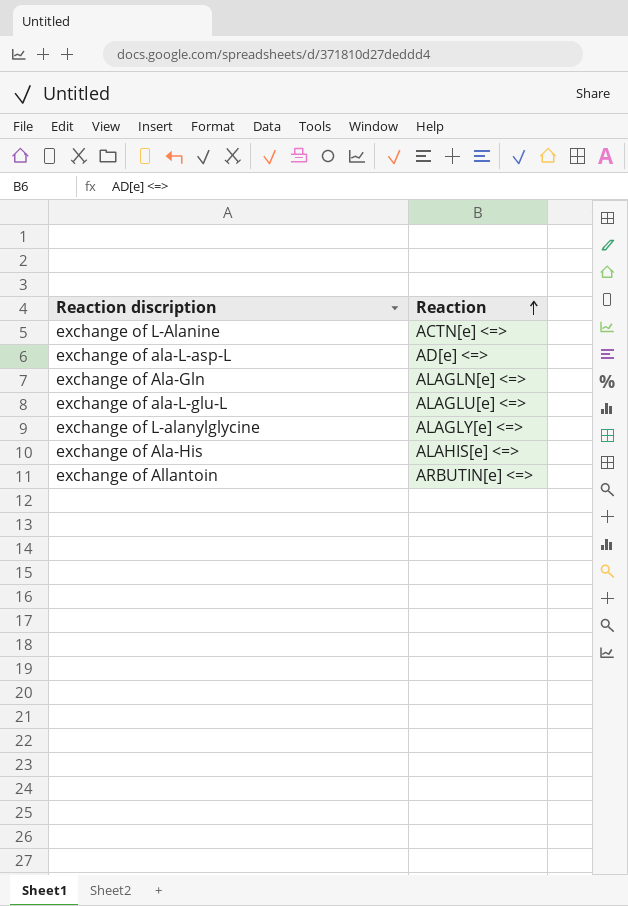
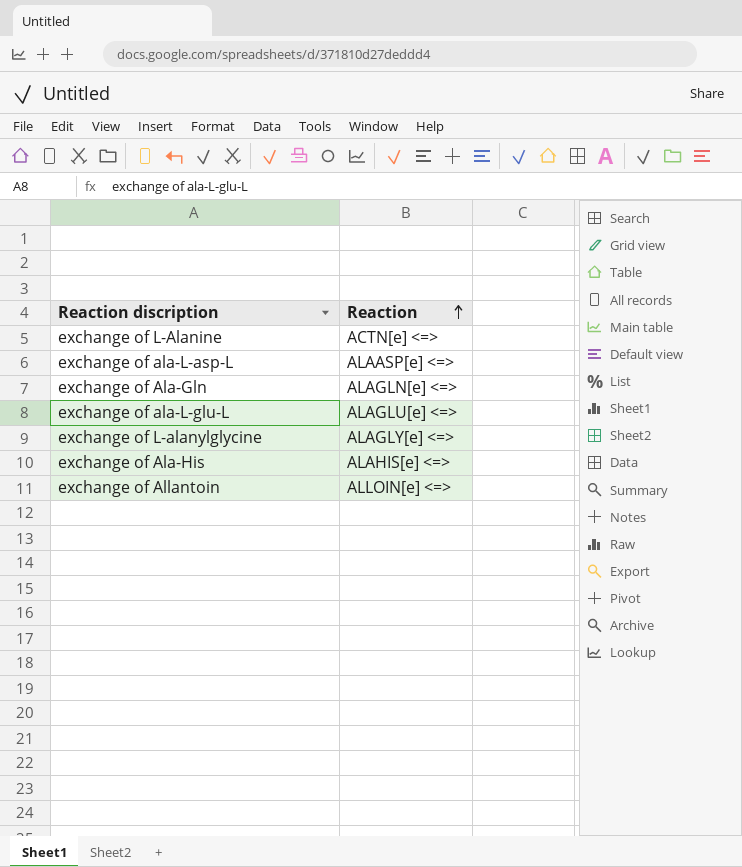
exchange of ala-L-asp-L | Reaction: AD[e] <=> -> ALAASP[e] <=>
exchange of Allantoin | Reaction: ARBUTIN[e] <=> -> ALLOIN[e] <=>

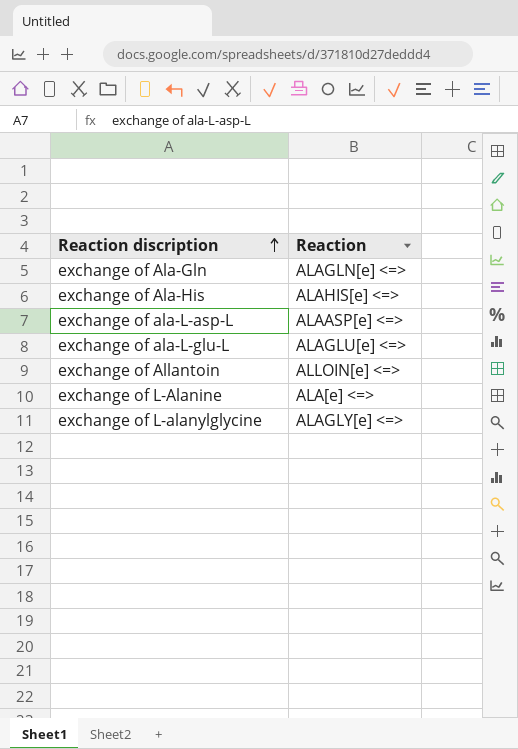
row order: Reaction ascending -> Reaction discription ascending
exchange of L-Alanine | Reaction: ACTN[e] <=> -> ALA[e] <=>

